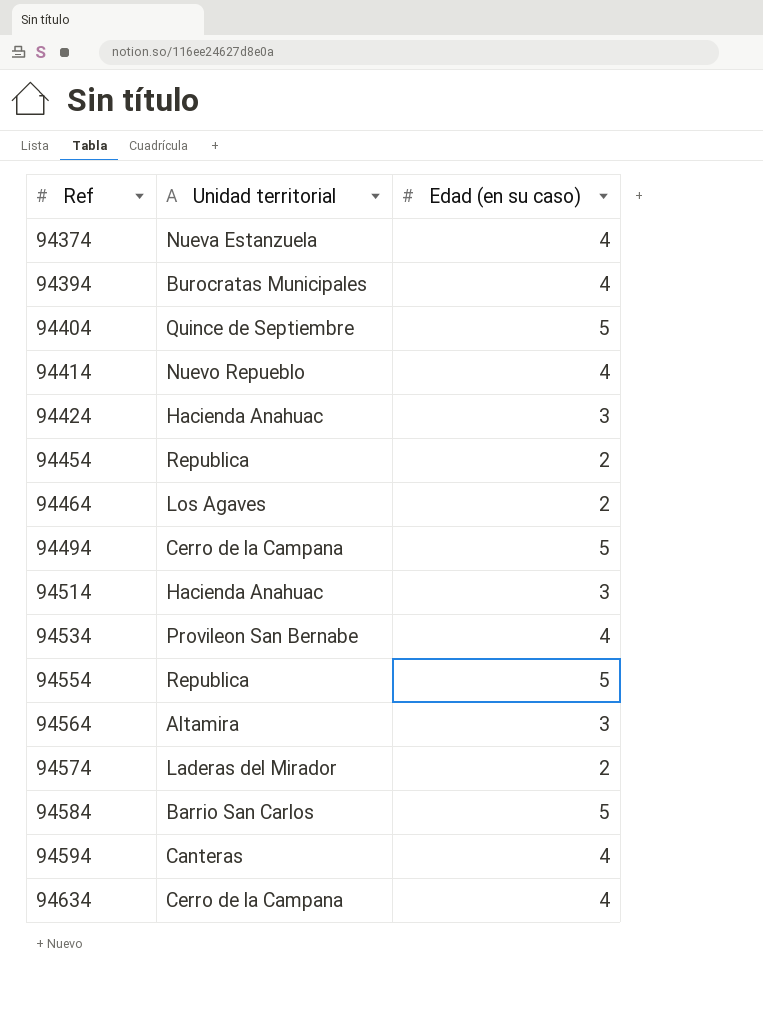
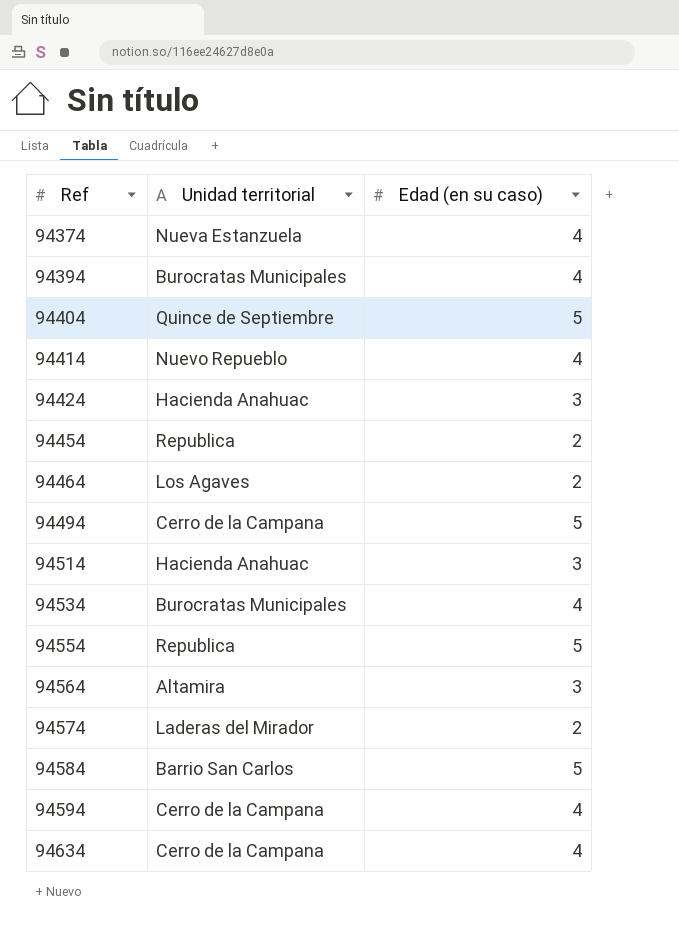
94534 | Unidad territorial: Provileon San Bernabe -> Burocratas Municipales
94594 | Unidad territorial: Canteras -> Cerro de la Campana

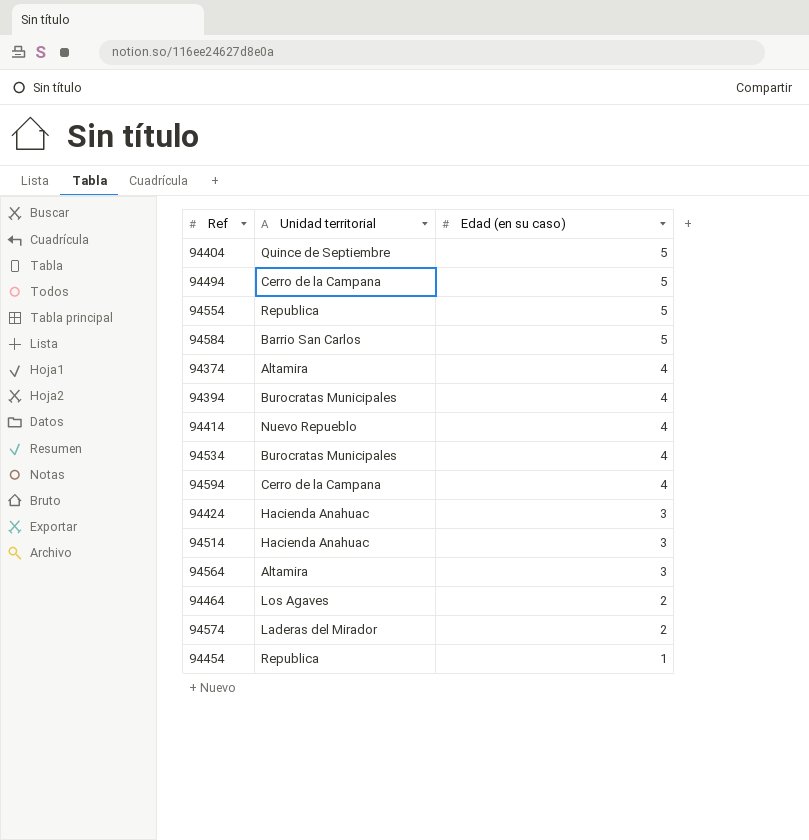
row order: Ref ascending -> Edad (en su caso) descending
row 94634: Cerro de la Campana | 4 -> none
94374 | Unidad territorial: Nueva Estanzuela -> Altamira
94454 | Edad (en su caso): 2 -> 1

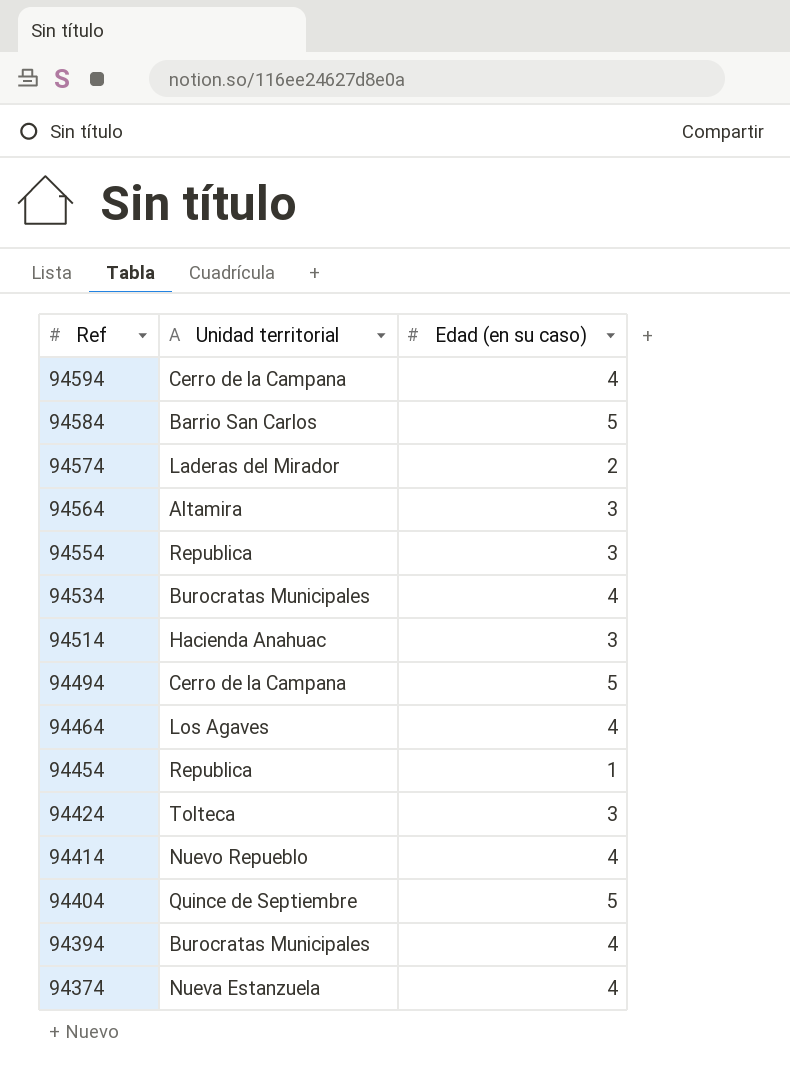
row order: Edad (en su caso) descending -> Ref descending
94554 | Edad (en su caso): 5 -> 3
94464 | Edad (en su caso): 2 -> 4
94424 | Unidad territorial: Hacienda Anahuac -> Tolteca
94374 | Unidad territorial: Altamira -> Nueva Estanzuela

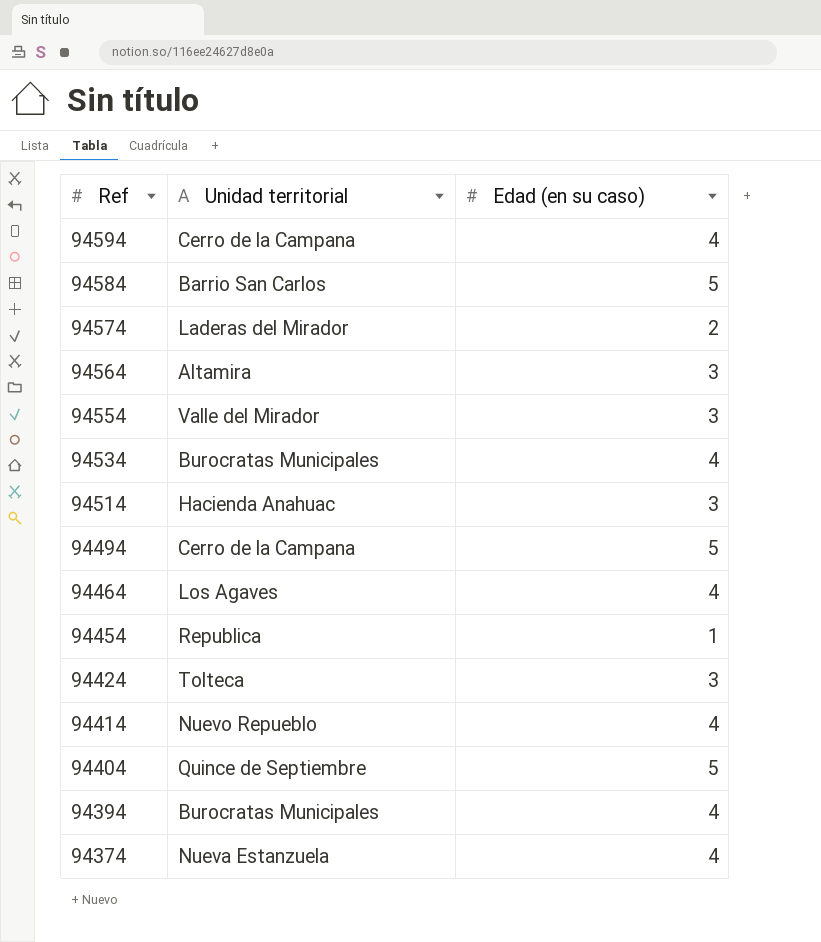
94554 | Unidad territorial: Republica -> Valle del Mirador

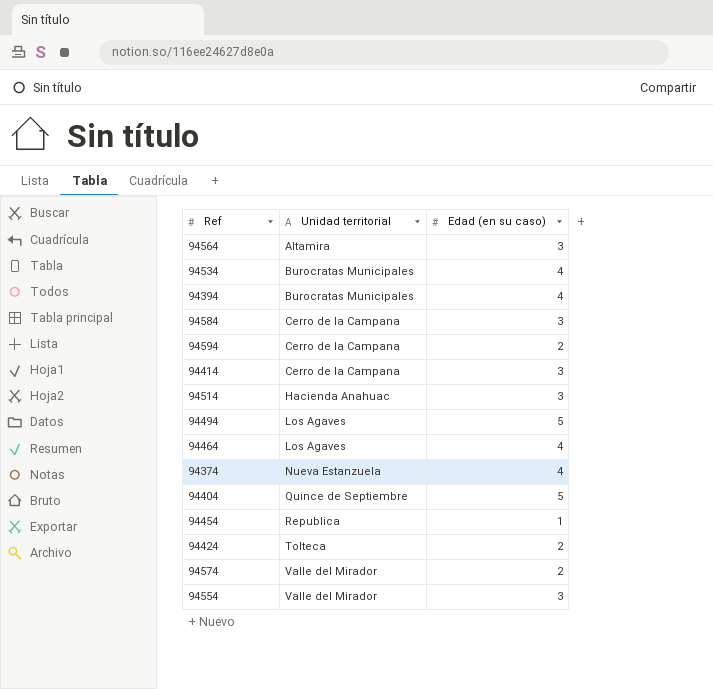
row order: Ref descending -> Unidad territorial ascending
94584 | Unidad territorial: Barrio San Carlos -> Cerro de la Campana
94584 | Edad (en su caso): 5 -> 3
94594 | Edad (en su caso): 4 -> 2
94414 | Unidad territorial: Nuevo Repueblo -> Cerro de la Campana
94414 | Edad (en su caso): 4 -> 3
94494 | Unidad territorial: Cerro de la Campana -> Los Agaves
94424 | Edad (en su caso): 3 -> 2
94574 | Unidad territorial: Laderas del Mirador -> Valle del Mirador

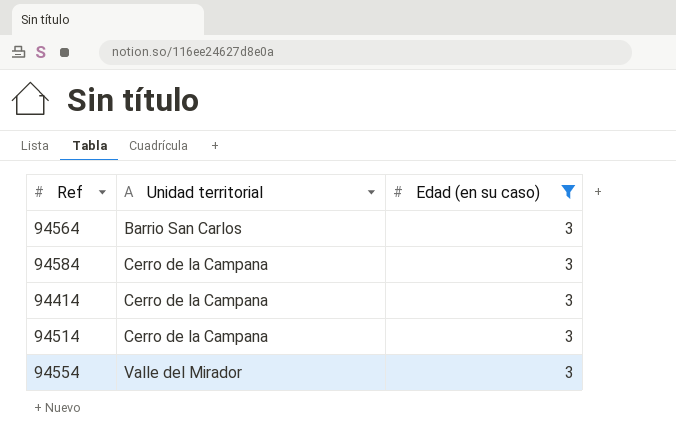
filter: none -> Edad (en su caso) = 3
94564 | Unidad territorial: Altamira -> Barrio San Carlos
94514 | Unidad territorial: Hacienda Anahuac -> Cerro de la Campana

